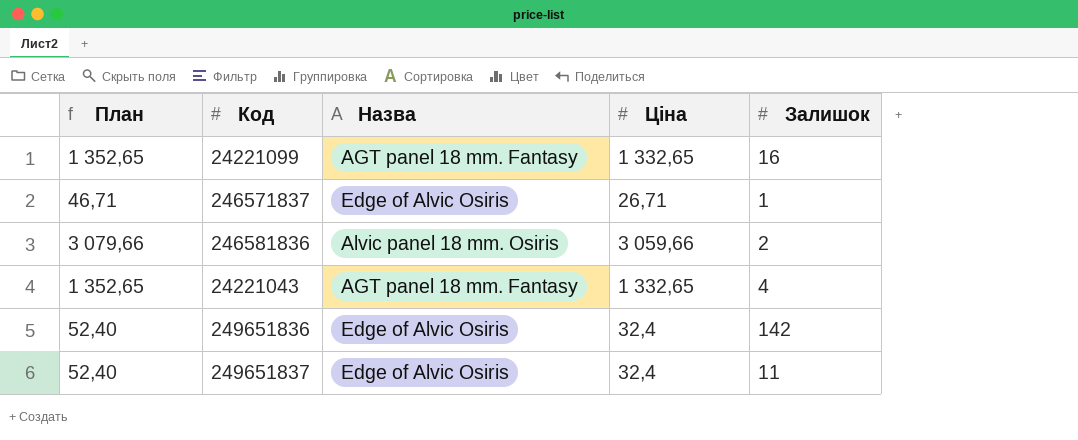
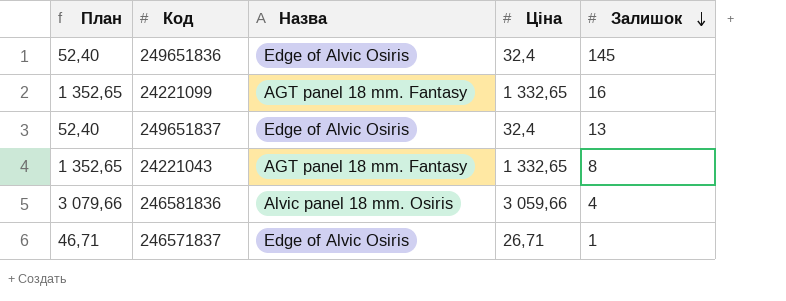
row order: none -> Залишок descending
249651836 | Залишок: 142 -> 145
249651837 | Залишок: 11 -> 13
24221043 | Залишок: 4 -> 8
246581836 | Залишок: 2 -> 4

